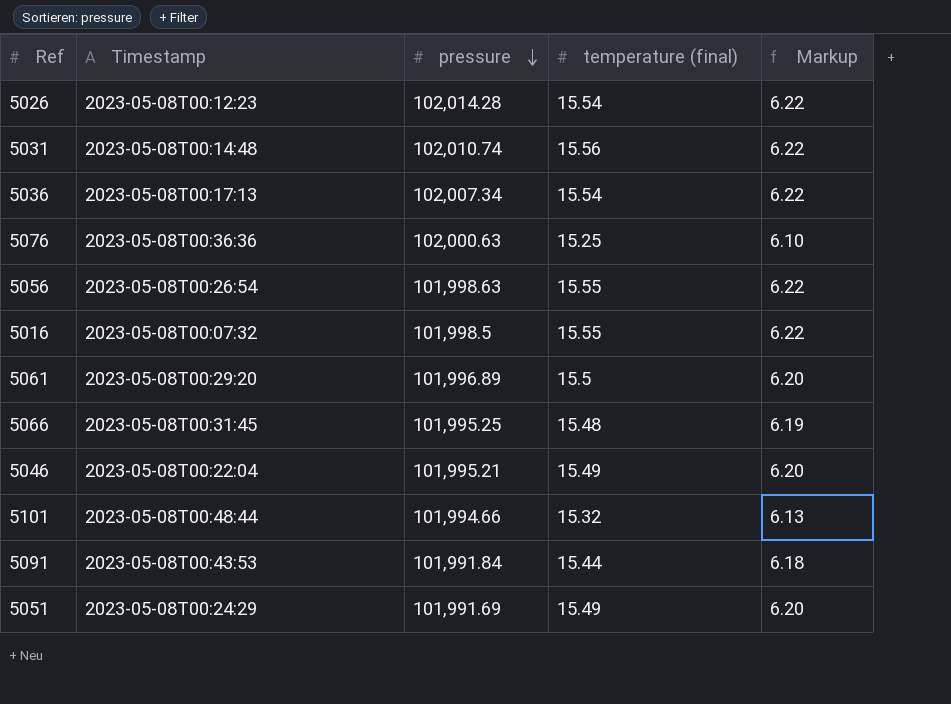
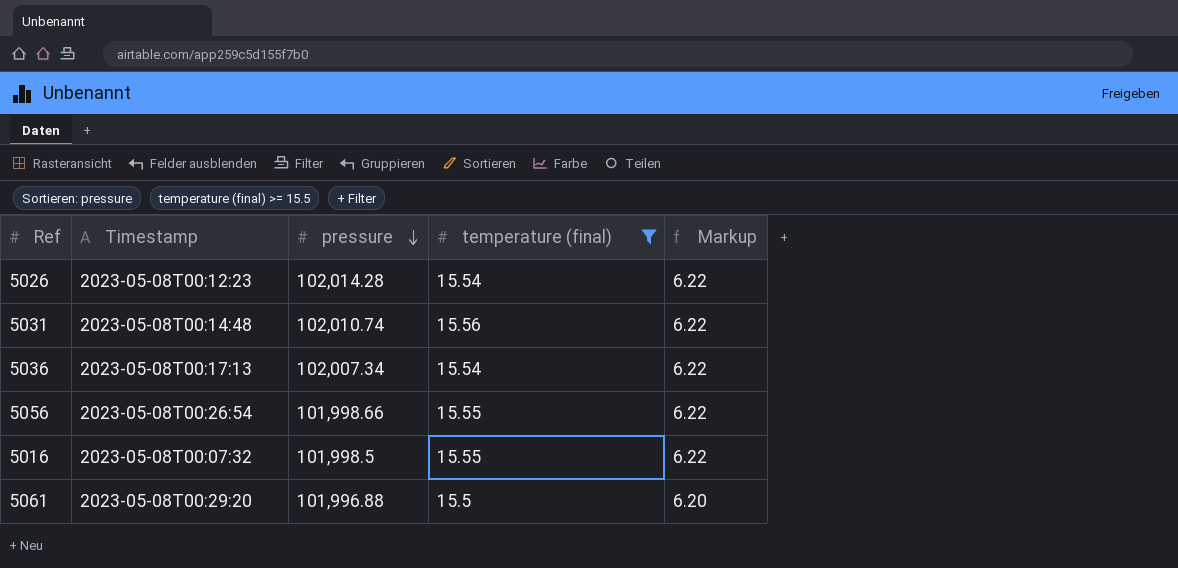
filter: none -> temperature (final) >= 15.5
5056 | pressure: 101,998.63 -> 101,998.66
5061 | pressure: 101,996.89 -> 101,996.88

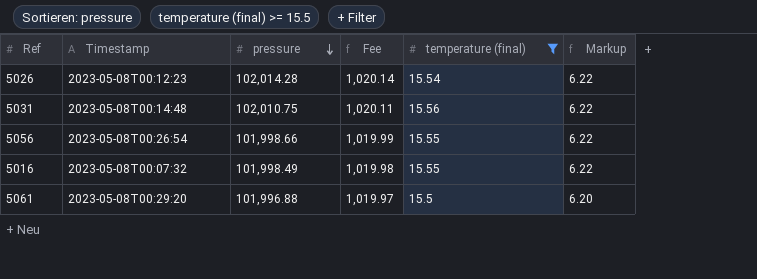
column Fee | formula: none -> [pressure] * 0.01
row 5036: 2023-05-08T00:17:13 | 102,007.34 | 15.54 | 6.22 -> none
5031 | pressure: 102,010.74 -> 102,010.75
5016 | pressure: 101,998.5 -> 101,998.49

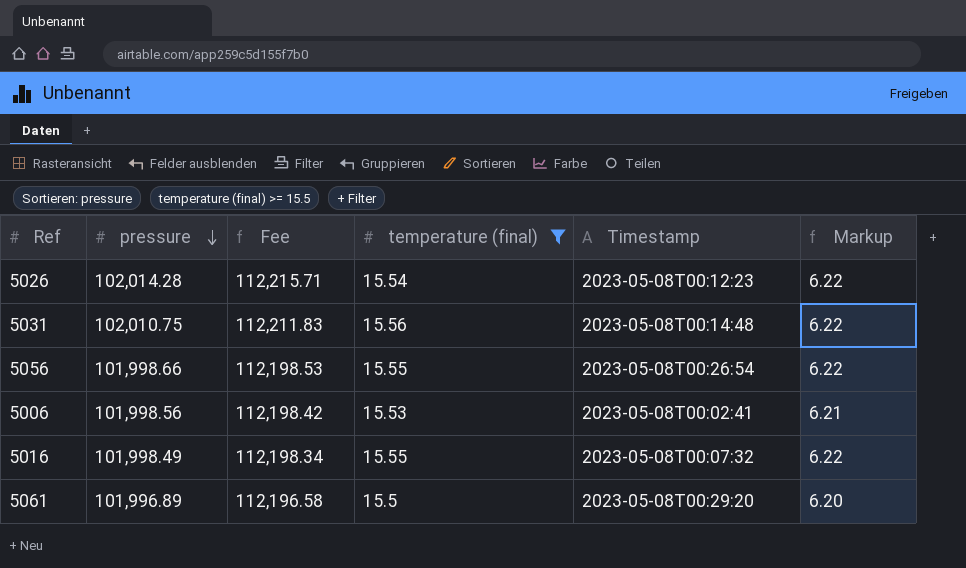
column Fee | formula: [pressure] * 0.01 -> [pressure] * 1.1
column Timestamp | position: 2 -> 5
row 5006: none -> 101,998.56 | 112,198.42 | 15.53 | 2023-05-08T00:02:41 | 6.21
5061 | pressure: 101,996.88 -> 101,996.89

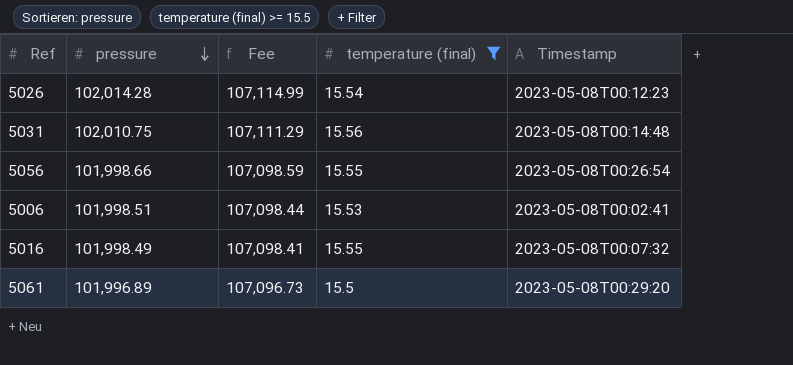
column Markup | formula: [temperature (final)] * 0.4 -> none
column Fee | formula: [pressure] * 1.1 -> [pressure] * 1.05
5006 | pressure: 101,998.56 -> 101,998.51

